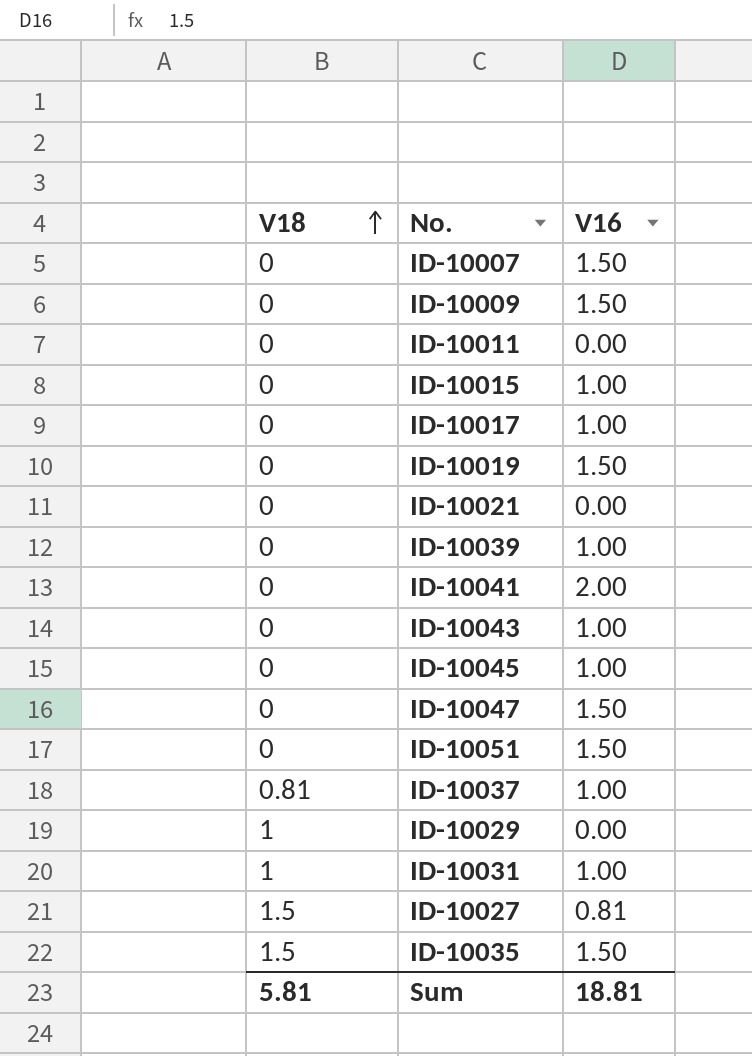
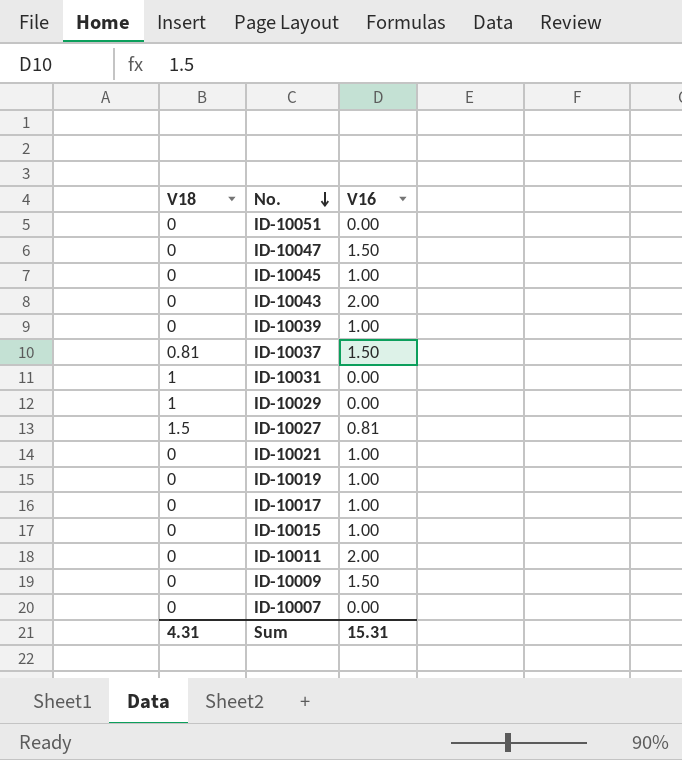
row order: V18 ascending -> No. descending
row ID-10041: 0 | 2.00 -> none
row ID-10035: 1.5 | 1.50 -> none
ID-10051 | V16: 1.50 -> 0.00
ID-10043 | V16: 1.00 -> 2.00
ID-10037 | V16: 1.00 -> 1.50
ID-10031 | V16: 1.00 -> 0.00
ID-10021 | V16: 0.00 -> 1.00
ID-10019 | V16: 1.50 -> 1.00
ID-10011 | V16: 0.00 -> 2.00
ID-10007 | V16: 1.50 -> 0.00
Sum | V18: 5.81 -> 4.31
Sum | V16: 18.81 -> 15.31

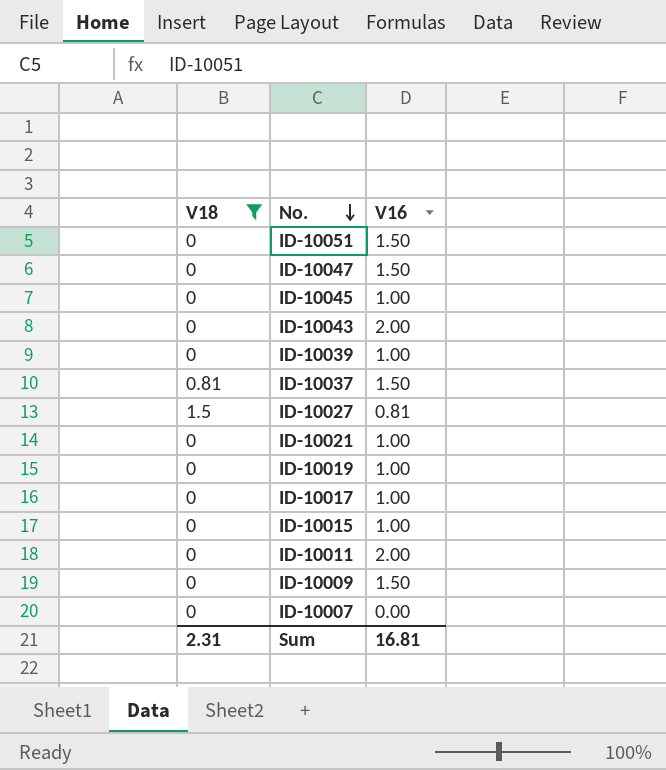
filter: none -> V18 != 1
ID-10051 | V16: 0.00 -> 1.50
Sum | V18: 4.31 -> 2.31
Sum | V16: 15.31 -> 16.81

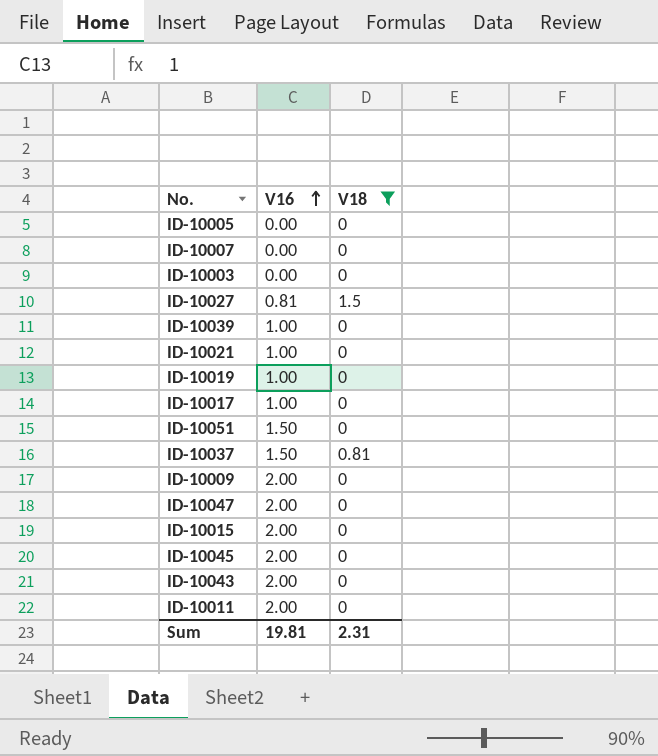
row order: No. descending -> V16 ascending
column V18 | position: 1 -> 3
row ID-10005: none -> 0.00 | 0
row ID-10003: none -> 0.00 | 0
ID-10009 | V16: 1.50 -> 2.00
ID-10047 | V16: 1.50 -> 2.00
ID-10015 | V16: 1.00 -> 2.00
ID-10045 | V16: 1.00 -> 2.00
Sum | V16: 16.81 -> 19.81

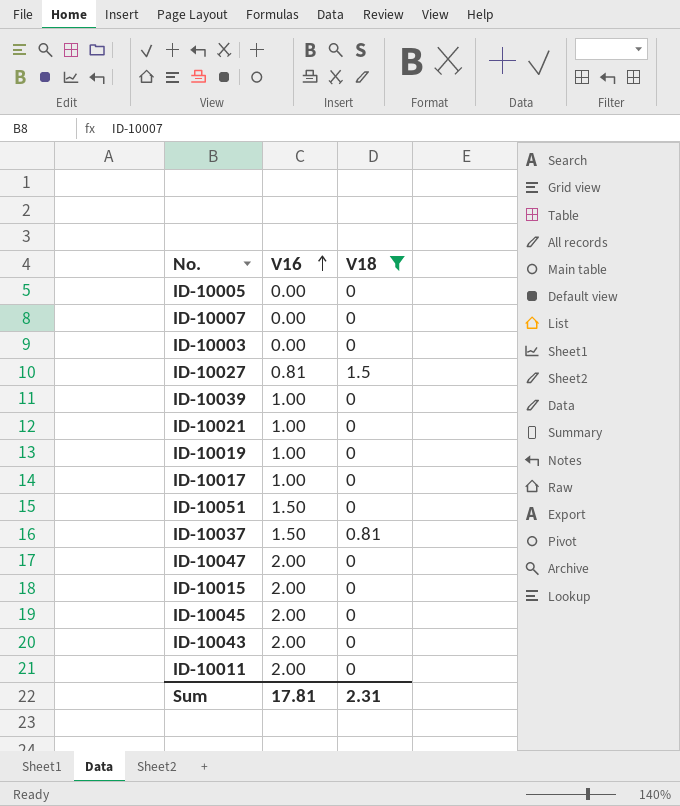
row ID-10009: 2.00 | 0 -> none
Sum | V16: 19.81 -> 17.81

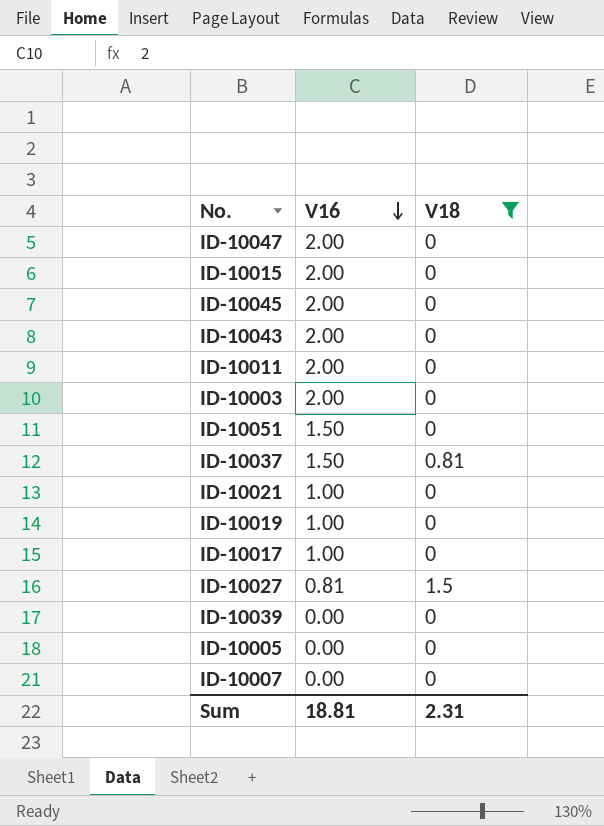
row order: V16 ascending -> V16 descending
ID-10003 | V16: 0.00 -> 2.00
ID-10039 | V16: 1.00 -> 0.00
Sum | V16: 17.81 -> 18.81

